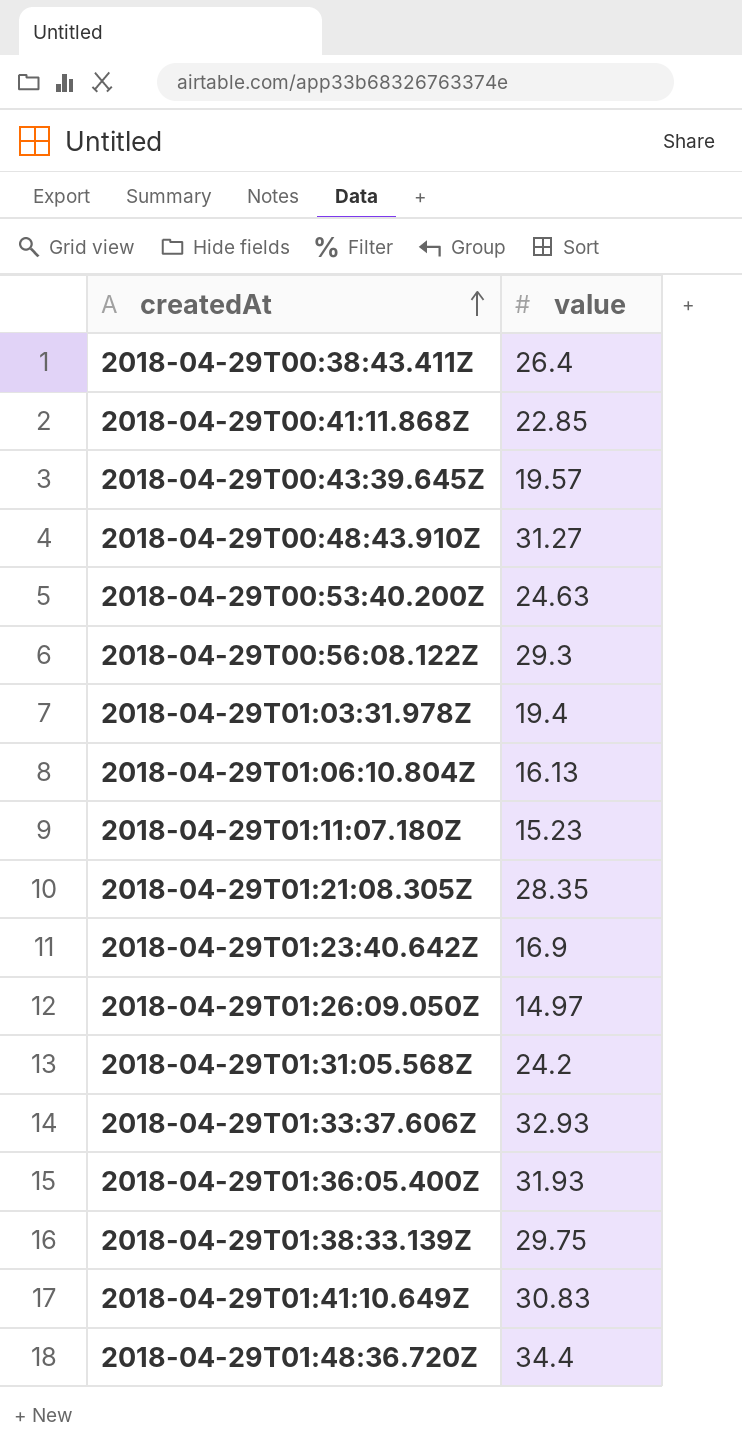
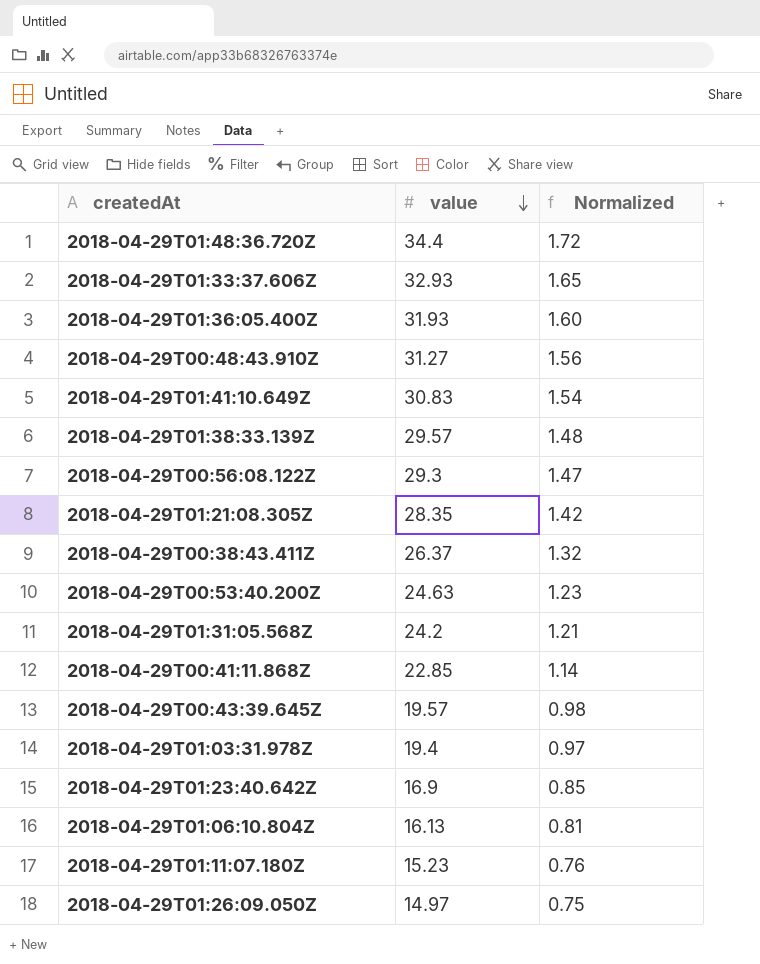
row order: createdAt ascending -> value descending
column Normalized | formula: none -> [value] * 0.05
2018-04-29T01:38:33.139Z | value: 29.75 -> 29.57
2018-04-29T00:38:43.411Z | value: 26.4 -> 26.37

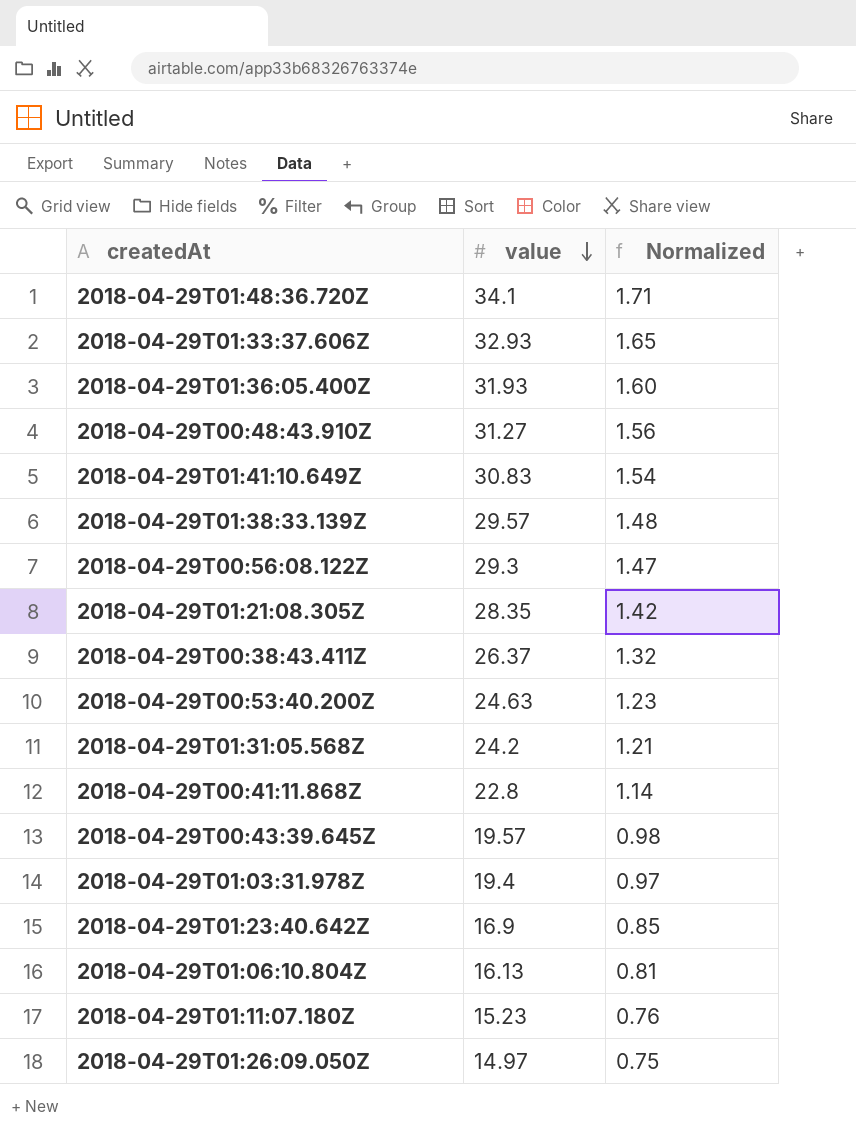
2018-04-29T01:48:36.720Z | value: 34.4 -> 34.1
2018-04-29T01:48:36.720Z | Normalized: 1.72 -> 1.71
2018-04-29T00:41:11.868Z | value: 22.85 -> 22.8

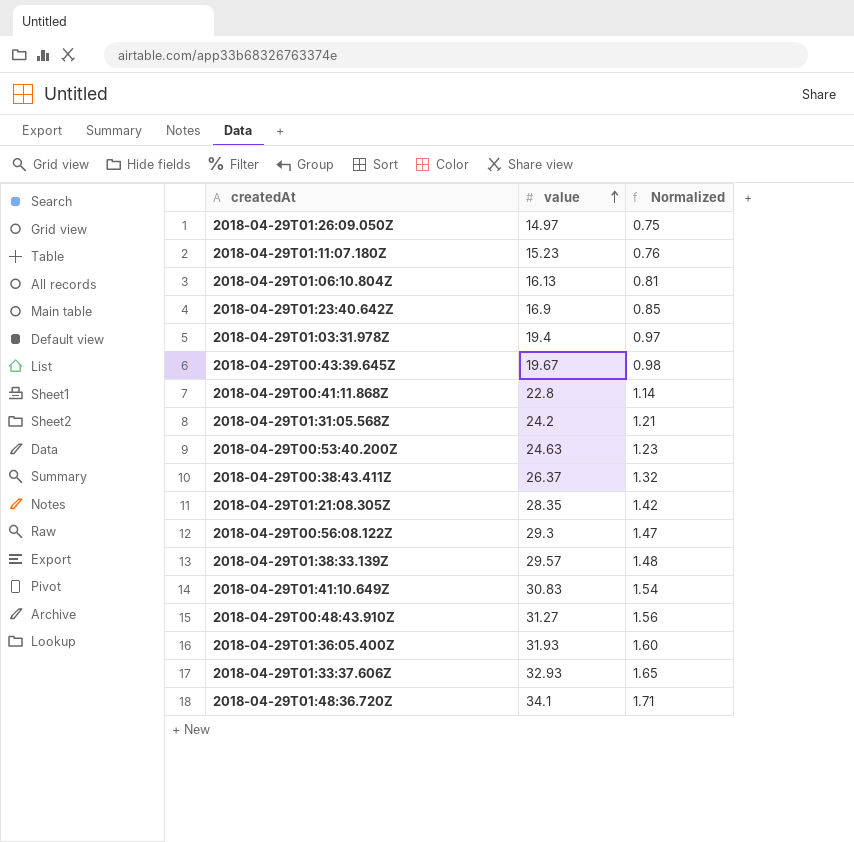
row order: value descending -> value ascending
2018-04-29T00:43:39.645Z | value: 19.57 -> 19.67

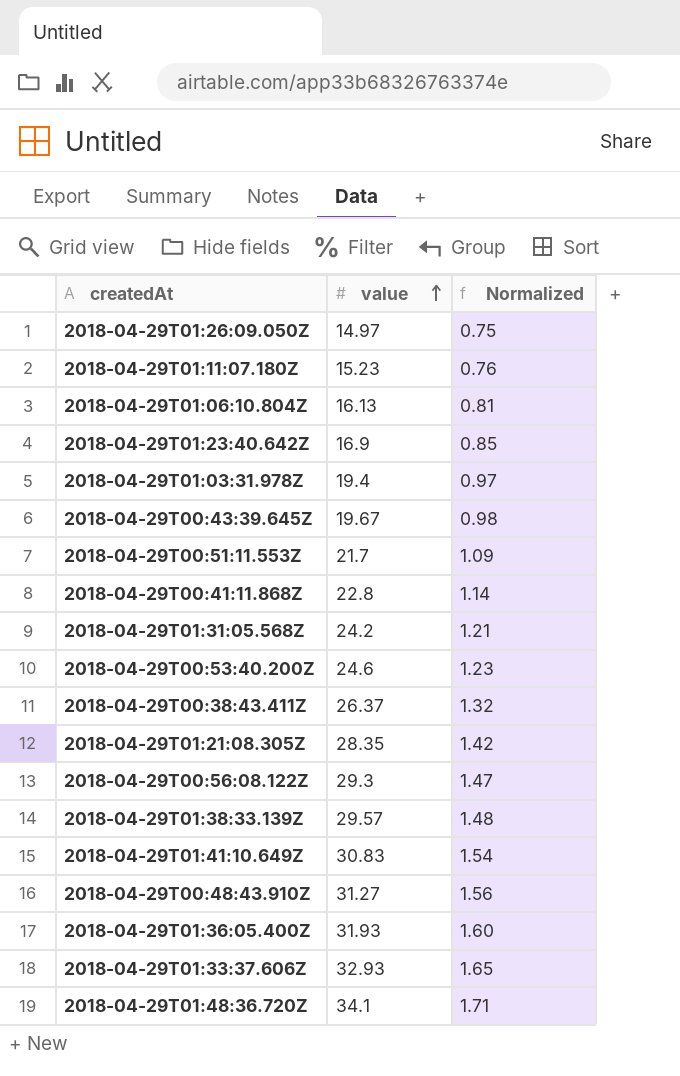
row 2018-04-29T00:51:11.553Z: none -> 21.7 | 1.09
2018-04-29T00:53:40.200Z | value: 24.63 -> 24.6

